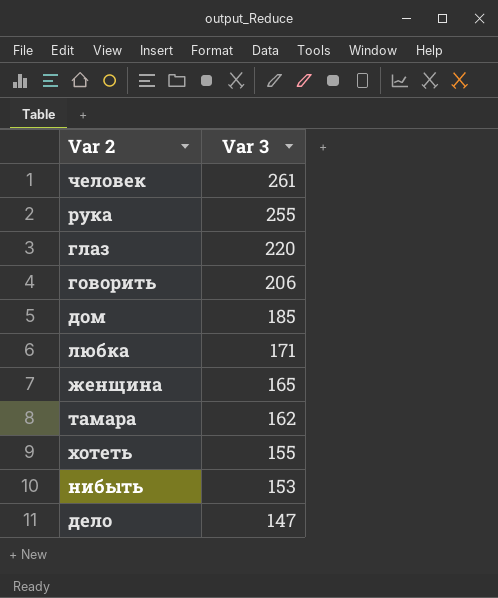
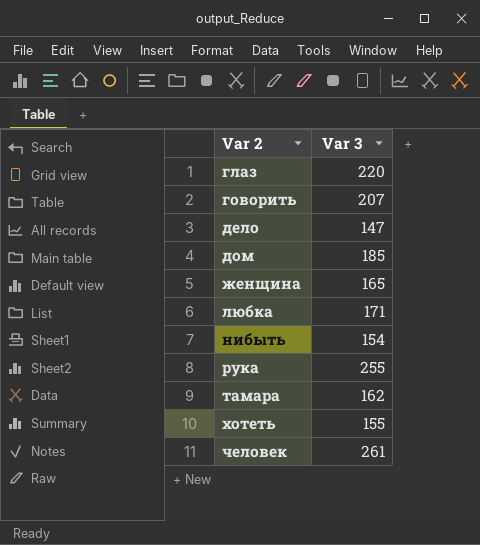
row order: Var 3 descending -> Var 2 ascending
говорить | Var 3: 206 -> 207
нибыть | Var 3: 153 -> 154

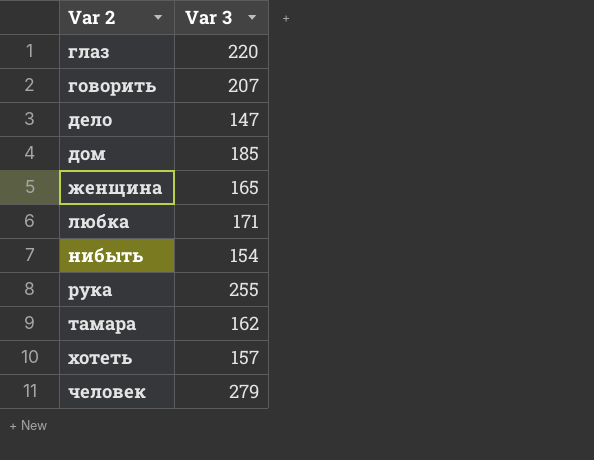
хотеть | Var 3: 155 -> 157
человек | Var 3: 261 -> 279

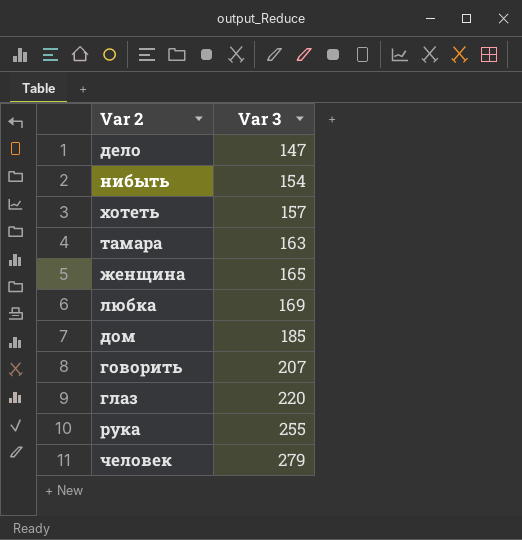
row order: Var 2 ascending -> Var 3 ascending
тамара | Var 3: 162 -> 163
любка | Var 3: 171 -> 169

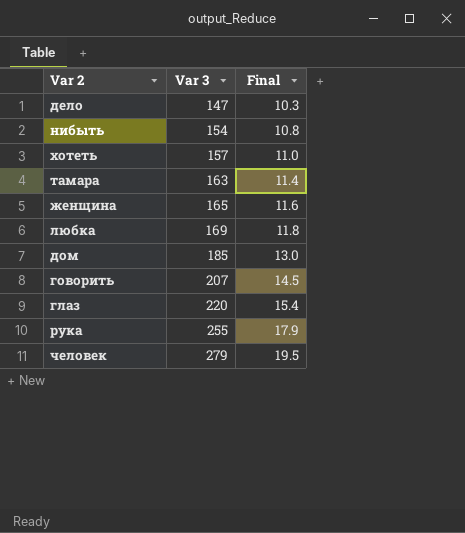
column Final | formula: none -> [Var 3] * 0.07

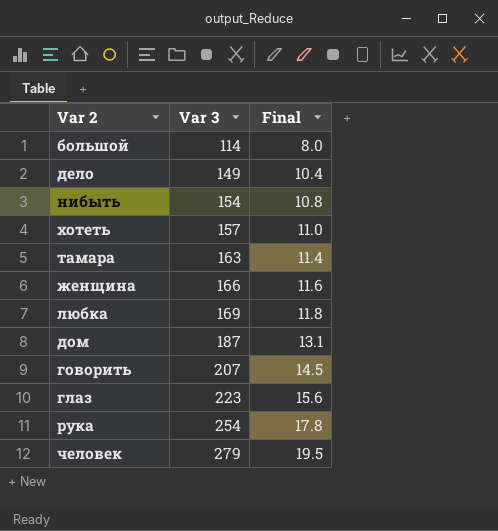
row большой: none -> 114 | 8.0
дело | Var 3: 147 -> 149
дело | Final: 10.3 -> 10.4
женщина | Var 3: 165 -> 166
дом | Var 3: 185 -> 187
дом | Final: 13.0 -> 13.1
глаз | Var 3: 220 -> 223
глаз | Final: 15.4 -> 15.6
рука | Var 3: 255 -> 254
рука | Final: 17.9 -> 17.8

